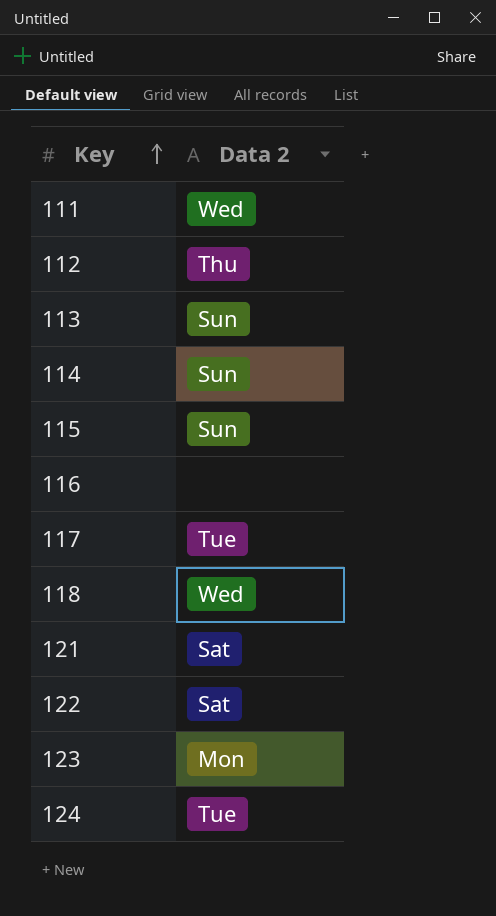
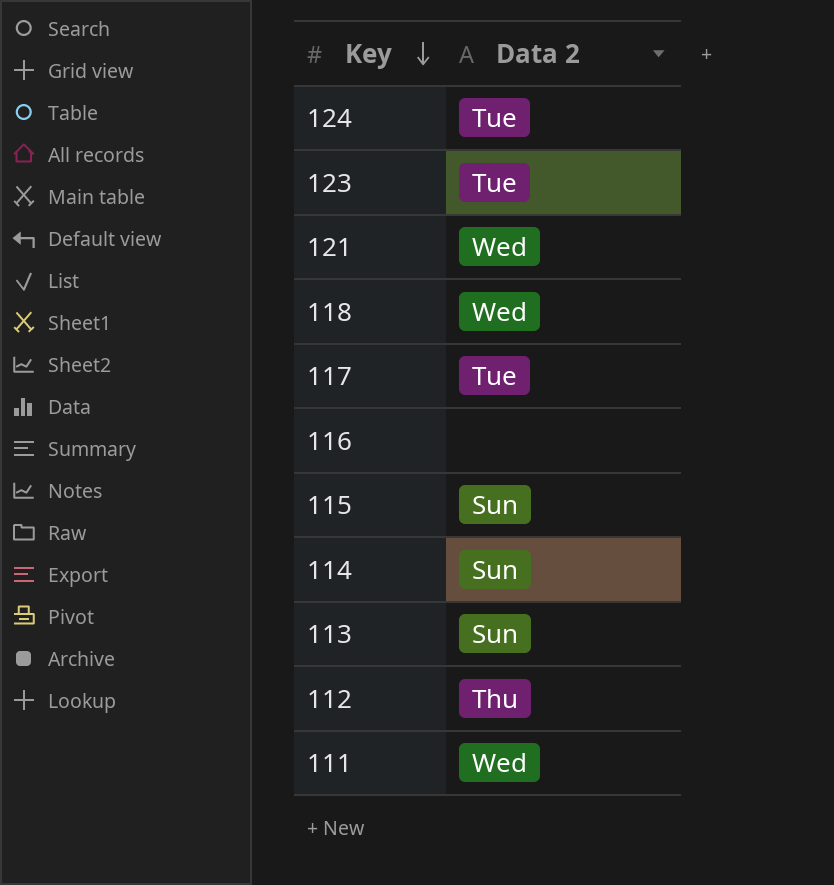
row order: Key ascending -> Key descending
row 122: Sat -> none
123 | Data 2: Mon -> Tue
121 | Data 2: Sat -> Wed

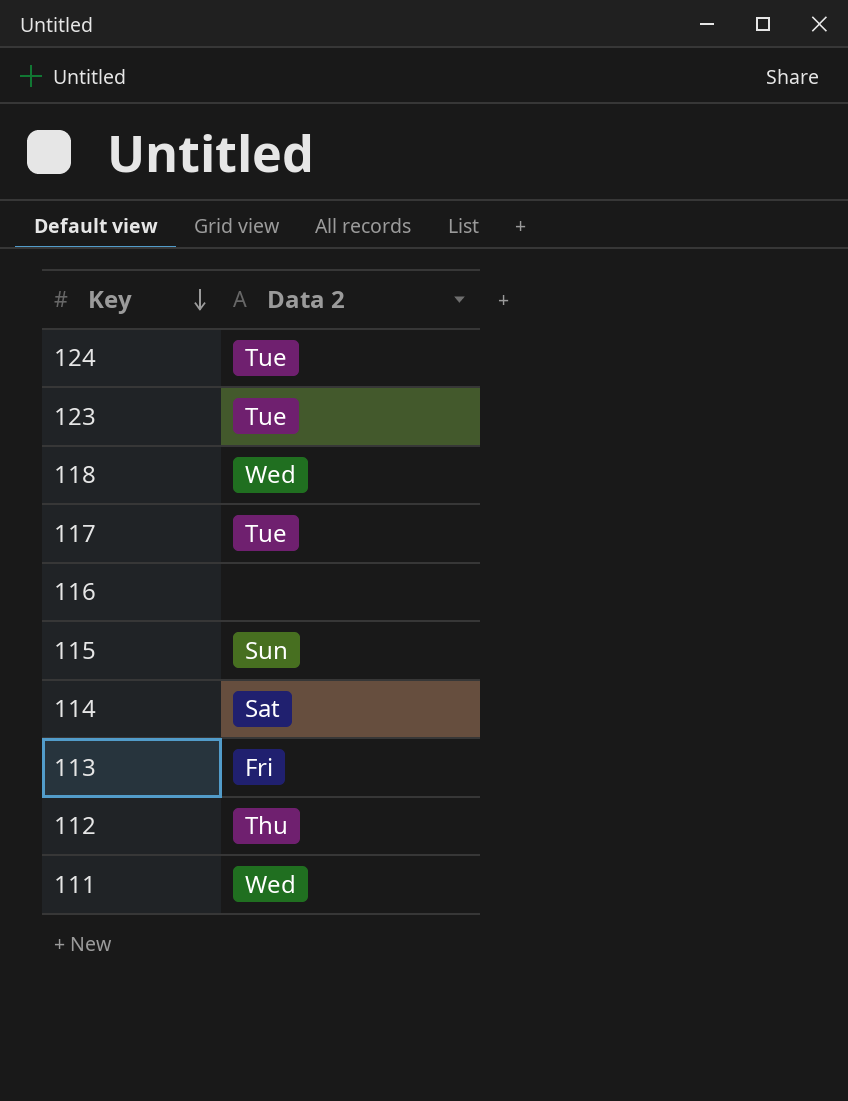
row 121: Wed -> none
114 | Data 2: Sun -> Sat
113 | Data 2: Sun -> Fri

